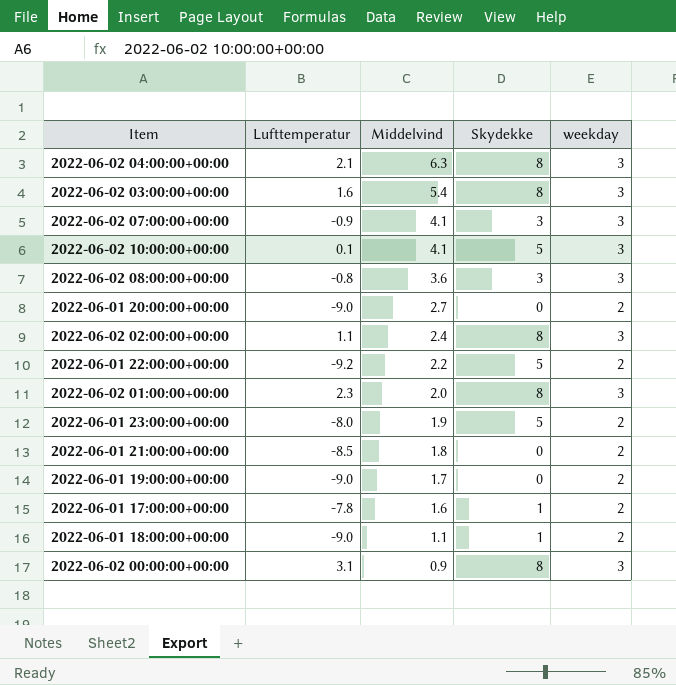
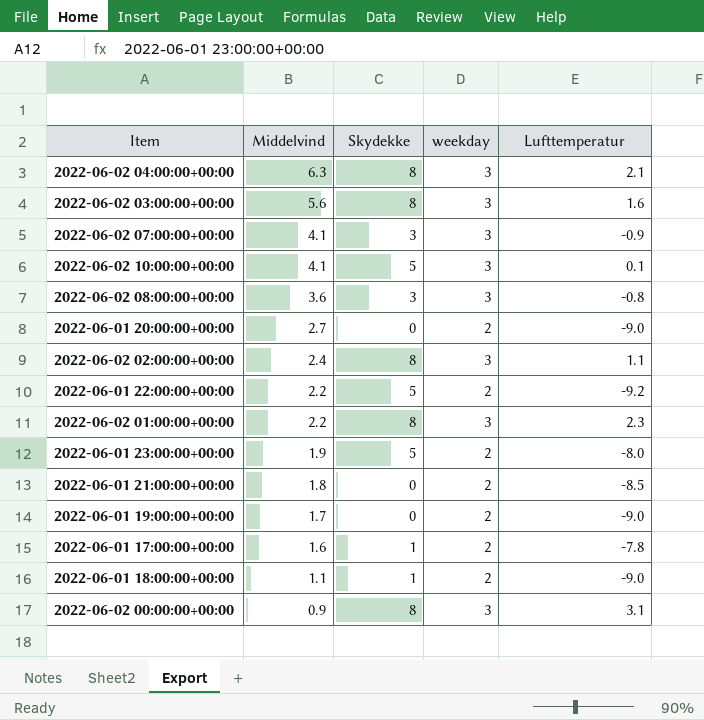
column Lufttemperatur | position: 2 -> 5
2022-06-02 03:00:00+00:00 | Middelvind: 5.4 -> 5.6
2022-06-02 01:00:00+00:00 | Middelvind: 2.0 -> 2.2

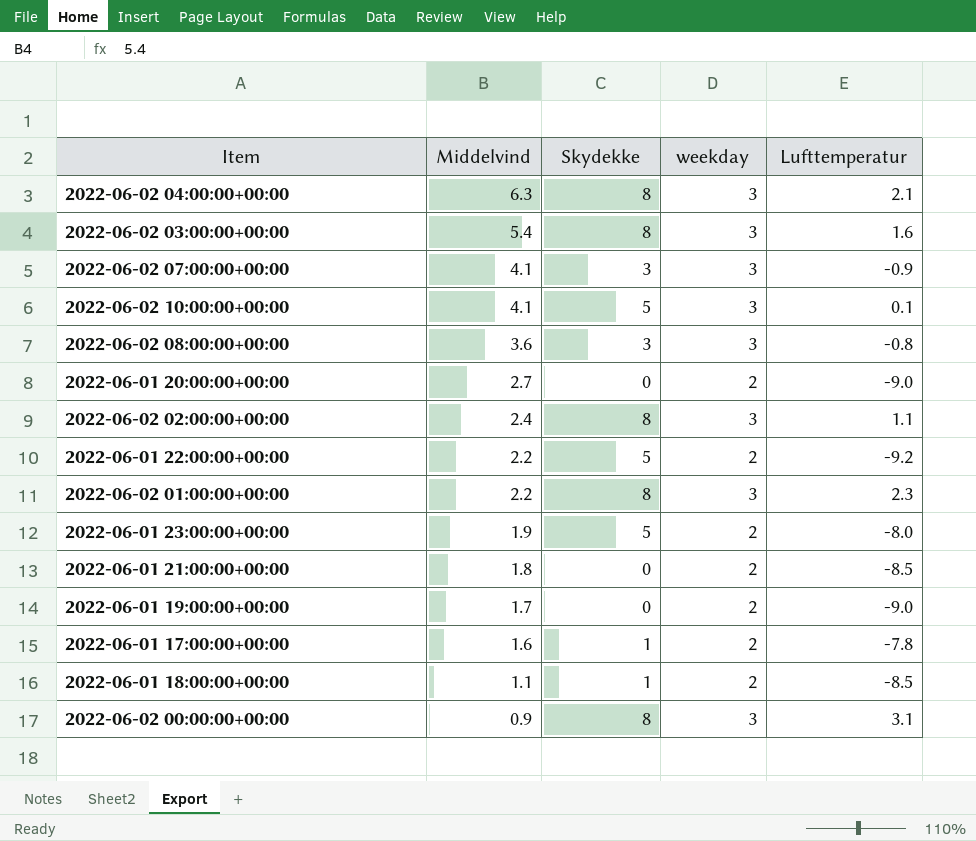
2022-06-02 03:00:00+00:00 | Middelvind: 5.6 -> 5.4
2022-06-01 18:00:00+00:00 | Lufttemperatur: -9.0 -> -8.5

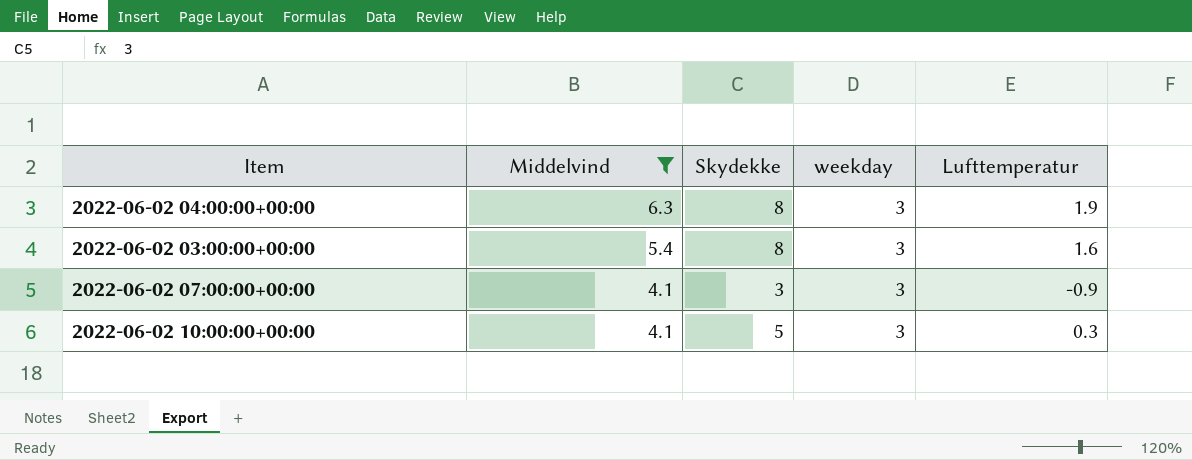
filter: none -> Middelvind >= 4.1
2022-06-02 04:00:00+00:00 | Lufttemperatur: 2.1 -> 1.9
2022-06-02 10:00:00+00:00 | Lufttemperatur: 0.1 -> 0.3

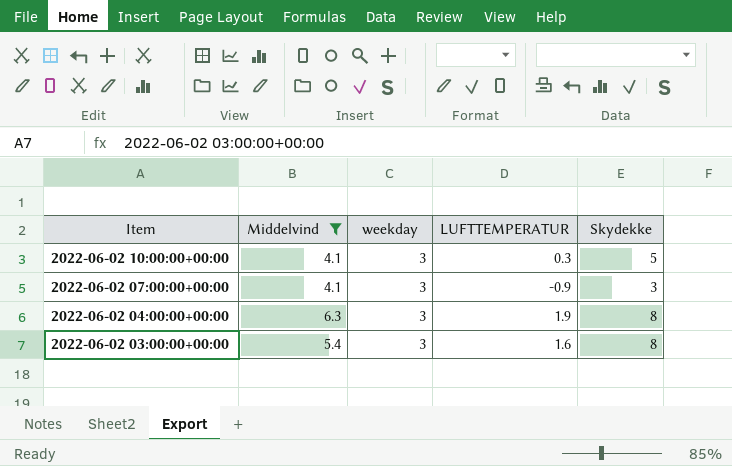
row order: Middelvind descending -> Item descending
column name: Lufttemperatur -> LUFTTEMPERATUR
column Skydekke | position: 3 -> 5

